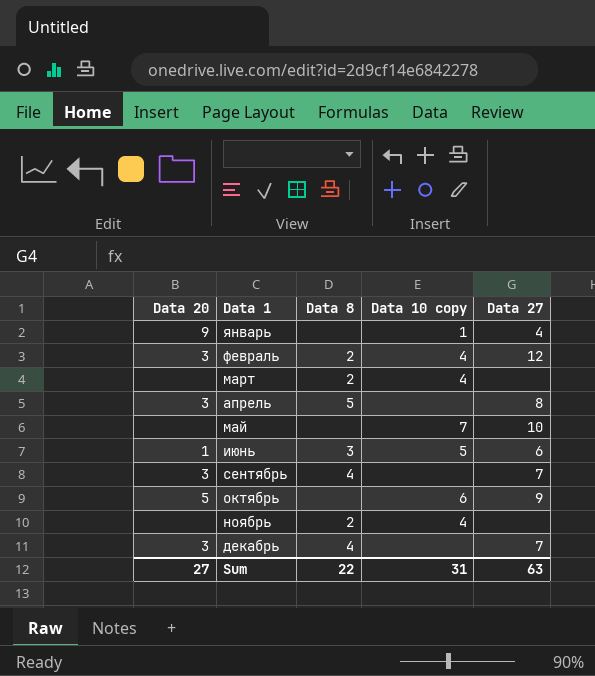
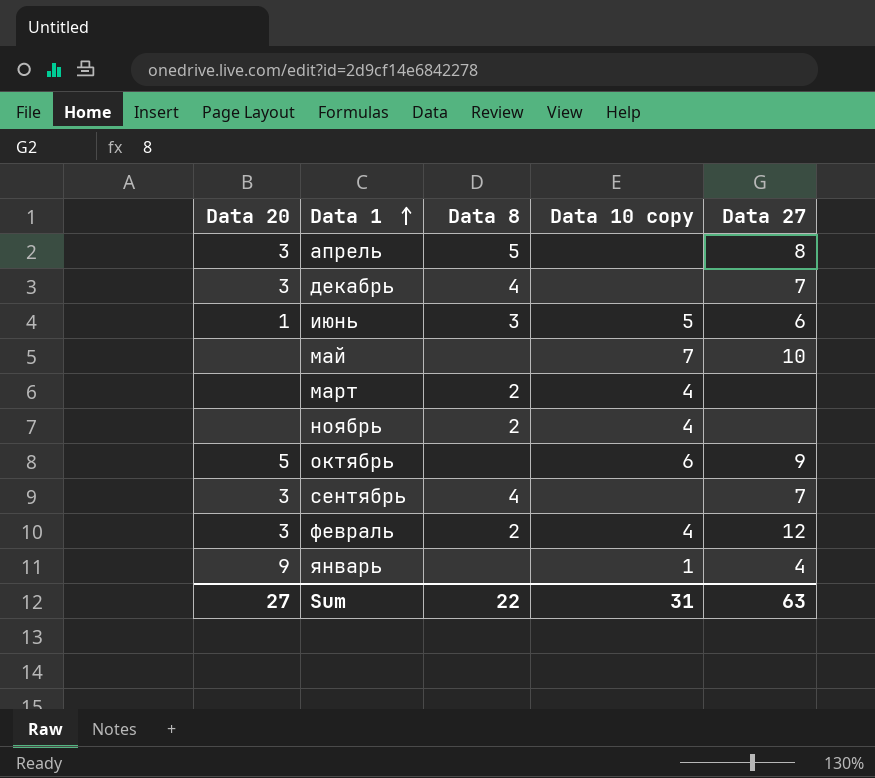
row order: none -> Data 1 ascending

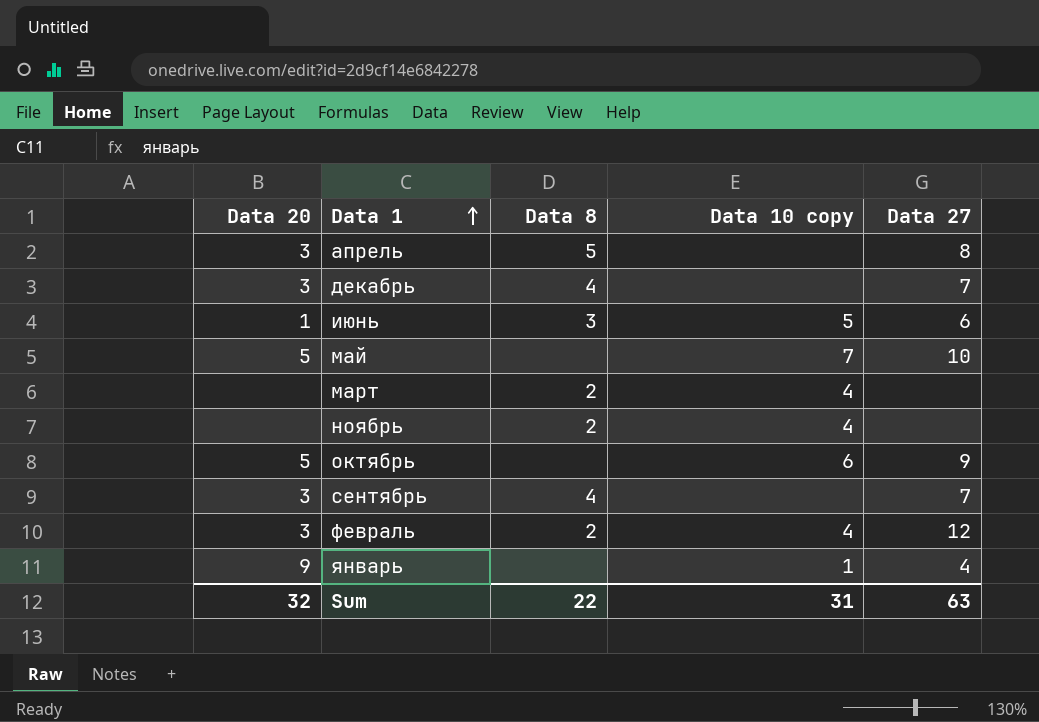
май | Data 20: none -> 5
Sum | Data 20: 27 -> 32

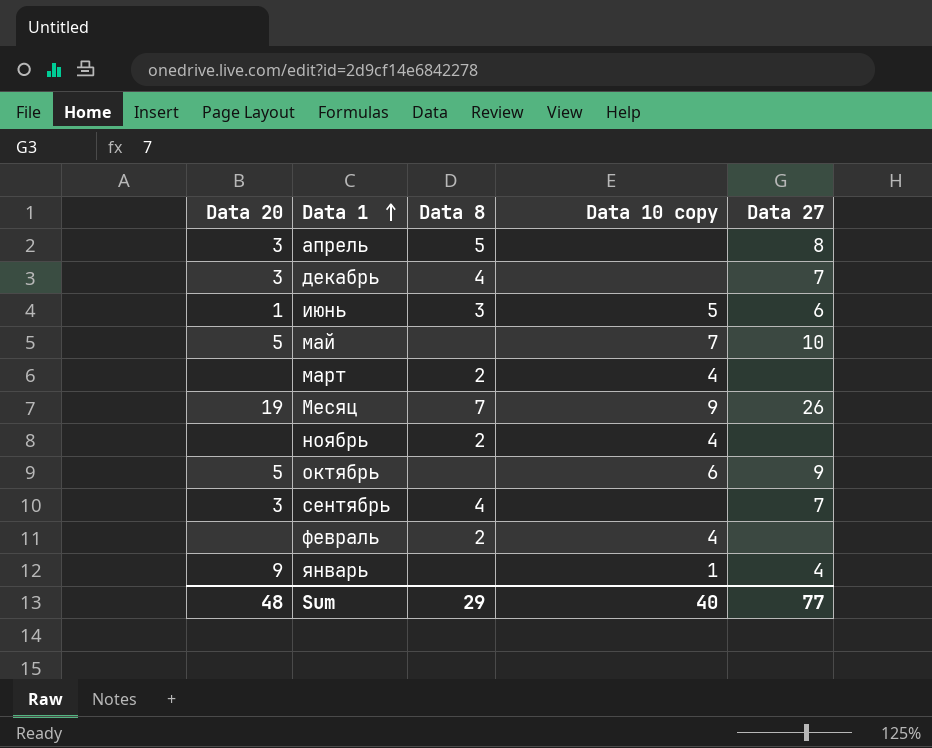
row Месяц: none -> 19 | 7 | 9 | 26
февраль | Data 20: 3 -> none
февраль | Data 27: 12 -> none
Sum | Data 20: 32 -> 48
Sum | Data 8: 22 -> 29
Sum | Data 10 copy: 31 -> 40
Sum | Data 27: 63 -> 77

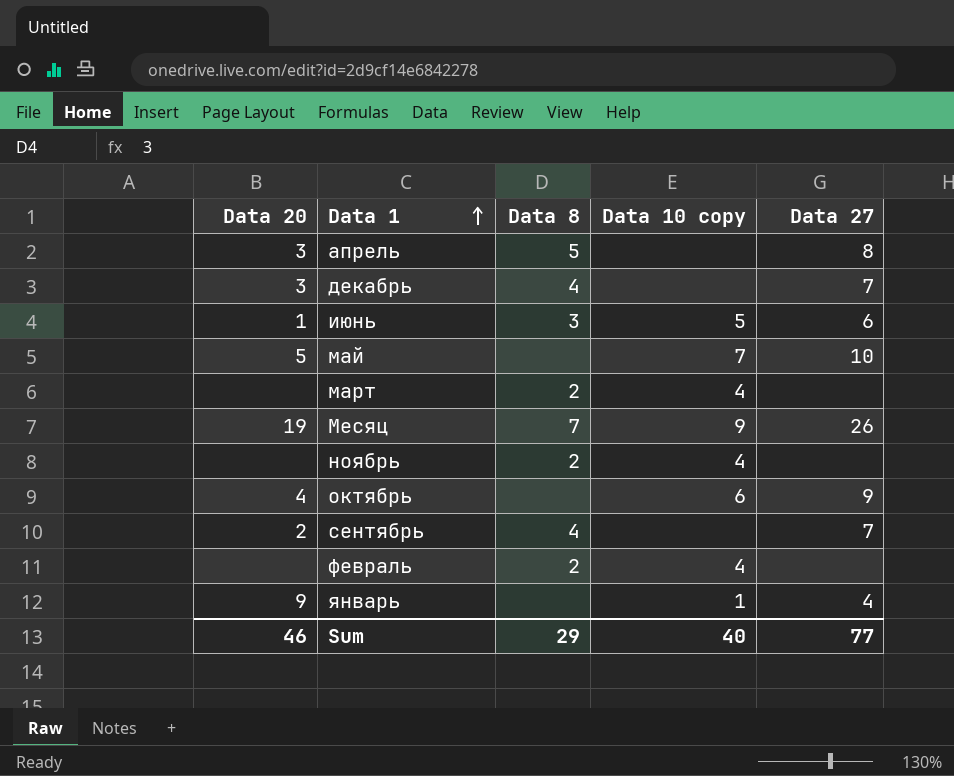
октябрь | Data 20: 5 -> 4
сентябрь | Data 20: 3 -> 2
Sum | Data 20: 48 -> 46

